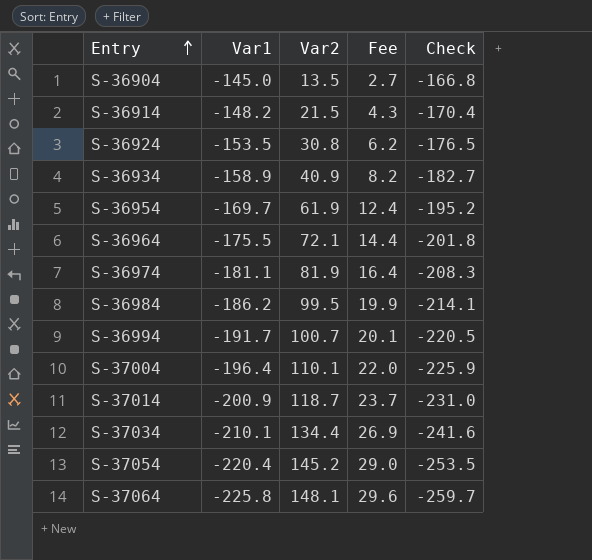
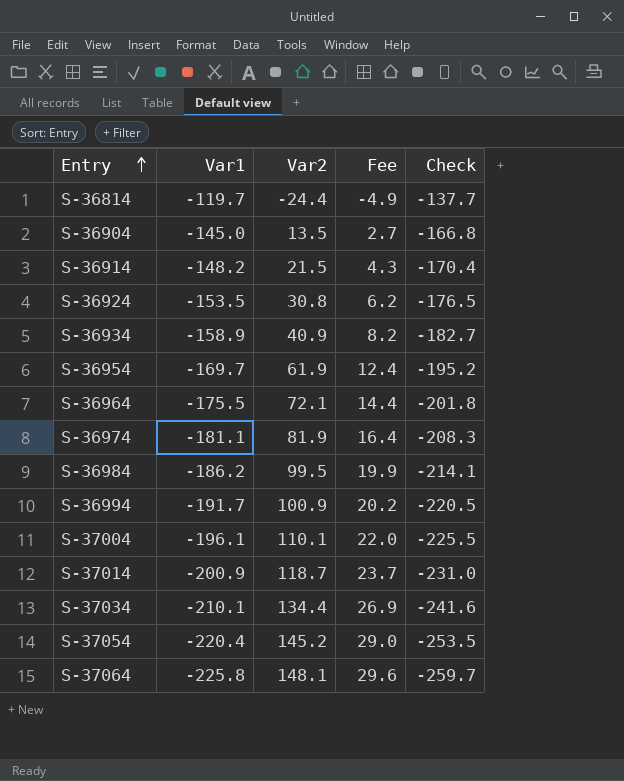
row S-36814: none -> -119.7 | -24.4 | -4.9 | -137.7
S-36994 | Var2: 100.7 -> 100.9
S-36994 | Fee: 20.1 -> 20.2
S-37004 | Var1: -196.4 -> -196.1
S-37004 | Check: -225.9 -> -225.5

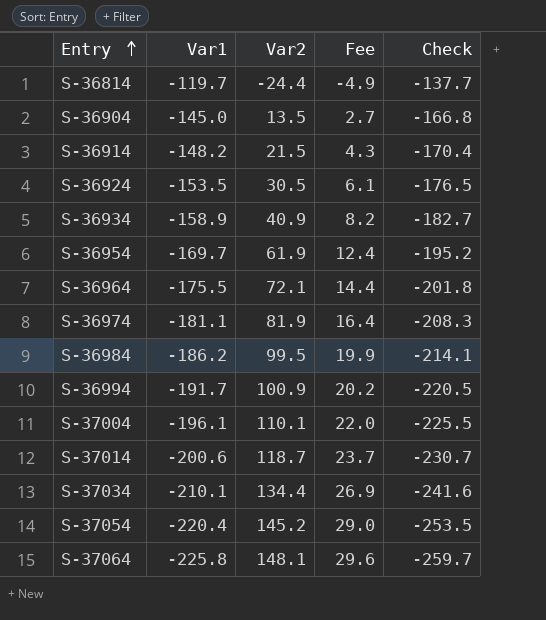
S-36924 | Var2: 30.8 -> 30.5
S-36924 | Fee: 6.2 -> 6.1
S-37014 | Var1: -200.9 -> -200.6
S-37014 | Check: -231.0 -> -230.7

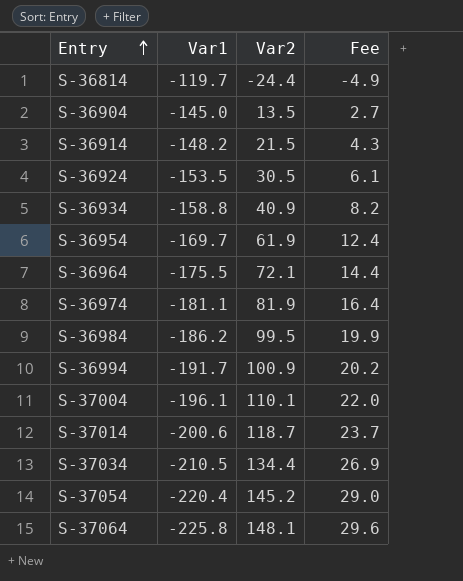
column Check | formula: [Var1] * 1.15 -> none
S-36934 | Var1: -158.9 -> -158.8
S-37034 | Var1: -210.1 -> -210.5

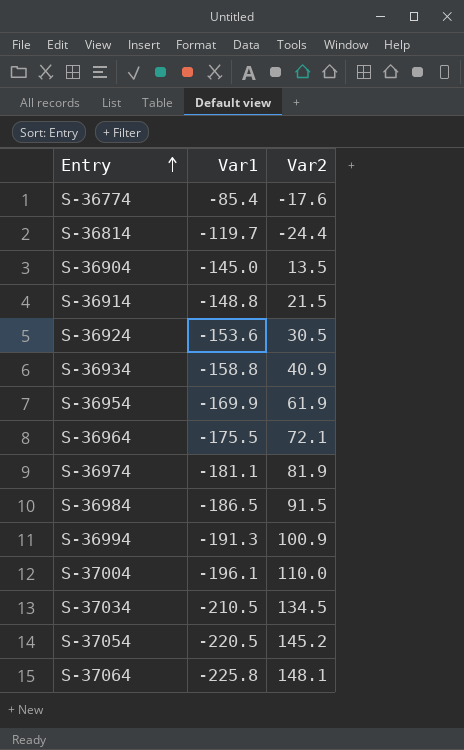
column Fee | formula: [Var2] * 0.2 -> none
row S-37014: -200.6 | 118.7 | 23.7 -> none
row S-36774: none -> -85.4 | -17.6
S-36914 | Var1: -148.2 -> -148.8
S-36924 | Var1: -153.5 -> -153.6
S-36954 | Var1: -169.7 -> -169.9
S-36984 | Var1: -186.2 -> -186.5
S-36984 | Var2: 99.5 -> 91.5
S-36994 | Var1: -191.7 -> -191.3
S-37004 | Var2: 110.1 -> 110.0
S-37034 | Var2: 134.4 -> 134.5
S-37054 | Var1: -220.4 -> -220.5

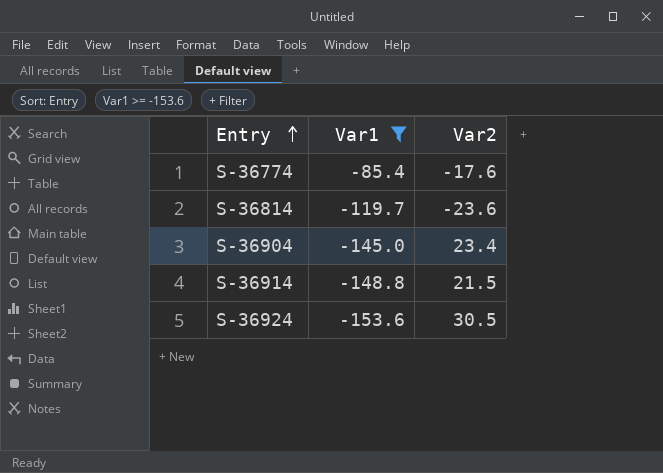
filter: none -> Var1 >= -153.6
S-36814 | Var2: -24.4 -> -23.6
S-36904 | Var2: 13.5 -> 23.4

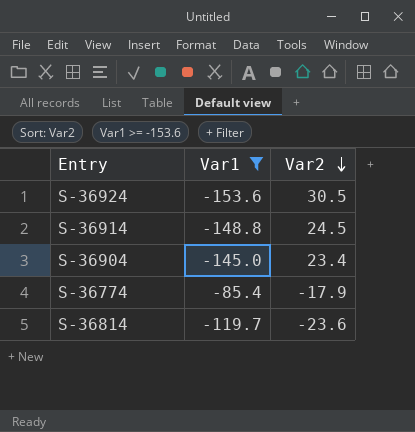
row order: Entry ascending -> Var2 descending
S-36914 | Var2: 21.5 -> 24.5
S-36774 | Var2: -17.6 -> -17.9

